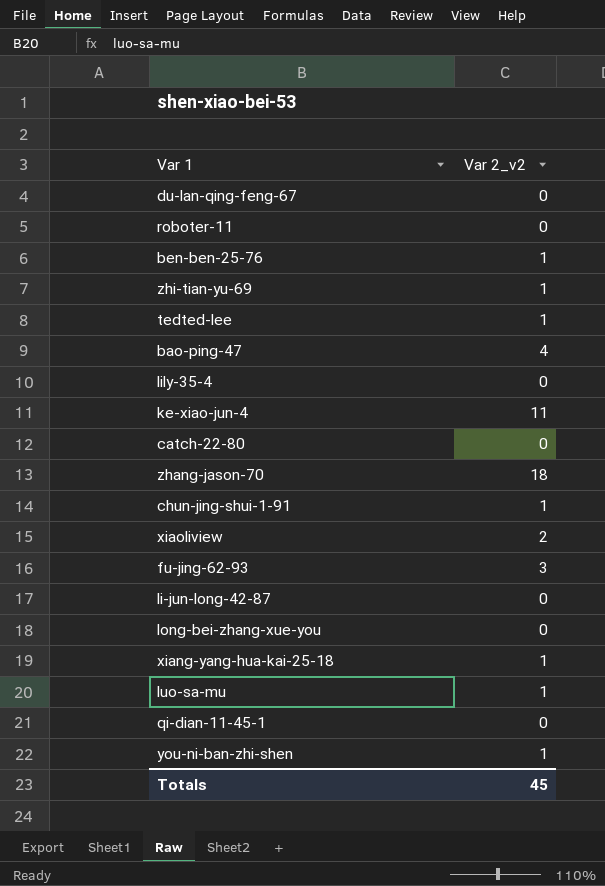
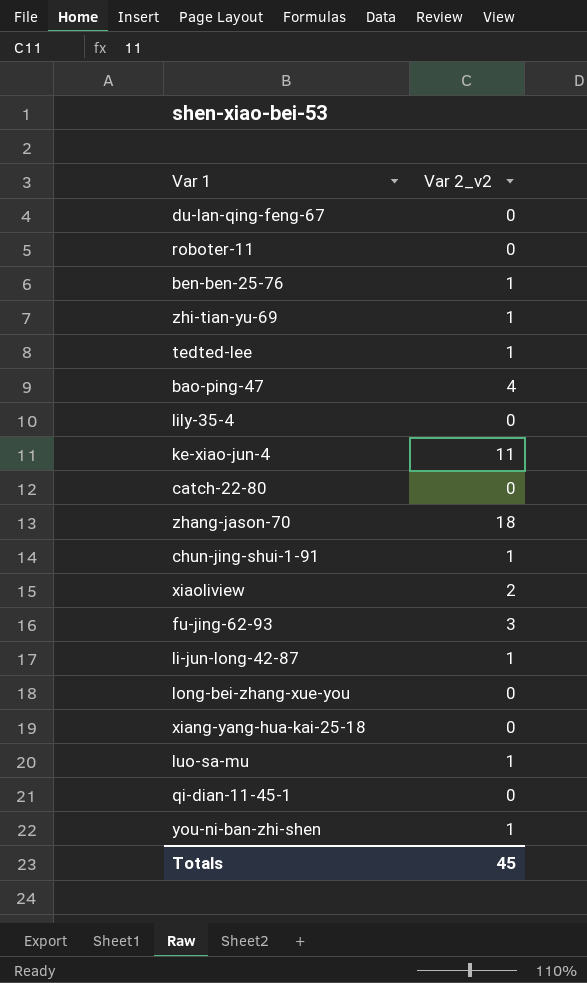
li-jun-long-42-87 | Var 2_v2: 0 -> 1
xiang-yang-hua-kai-25-18 | Var 2_v2: 1 -> 0

